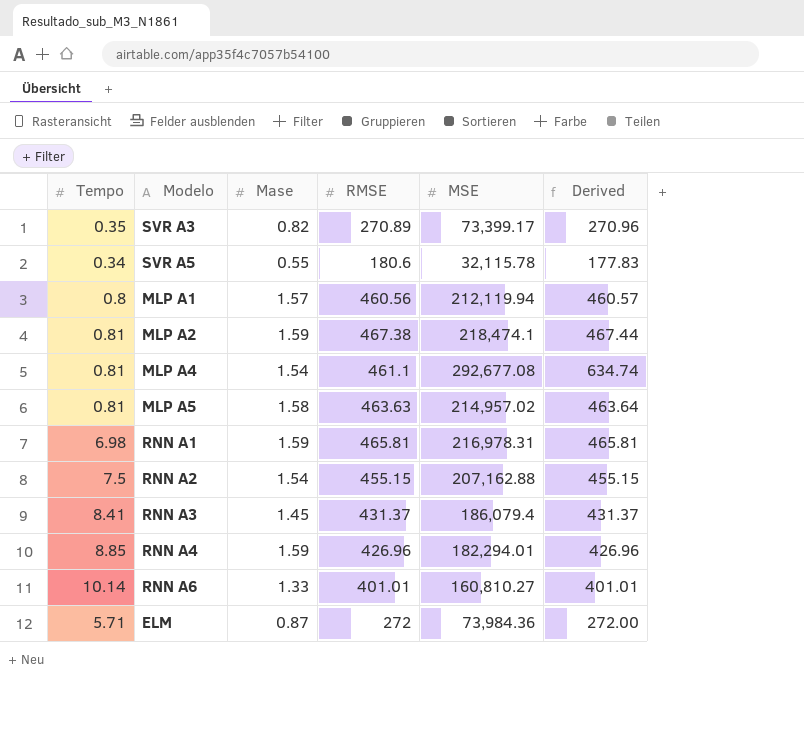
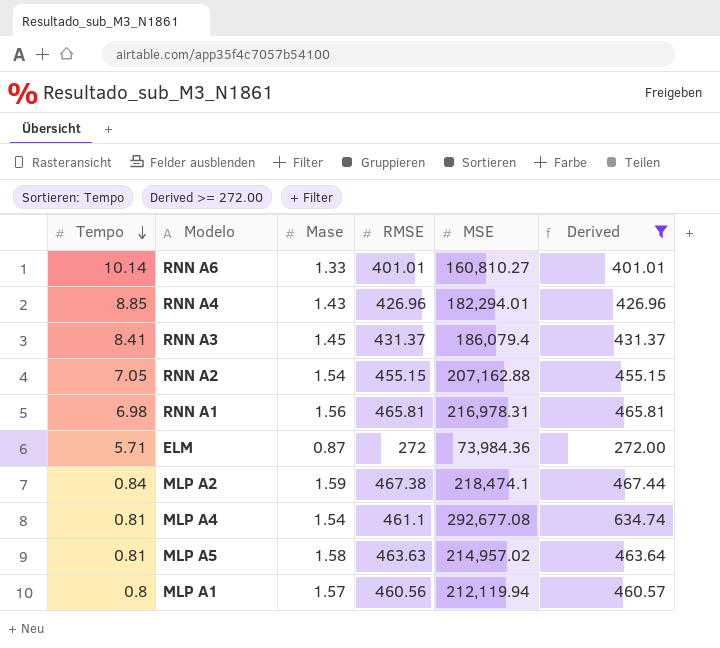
filter: none -> Derived >= 272.00
row order: none -> Tempo descending
RNN A4 | Mase: 1.59 -> 1.43
RNN A2 | Tempo: 7.5 -> 7.05
RNN A1 | Mase: 1.59 -> 1.56
MLP A2 | Tempo: 0.81 -> 0.84

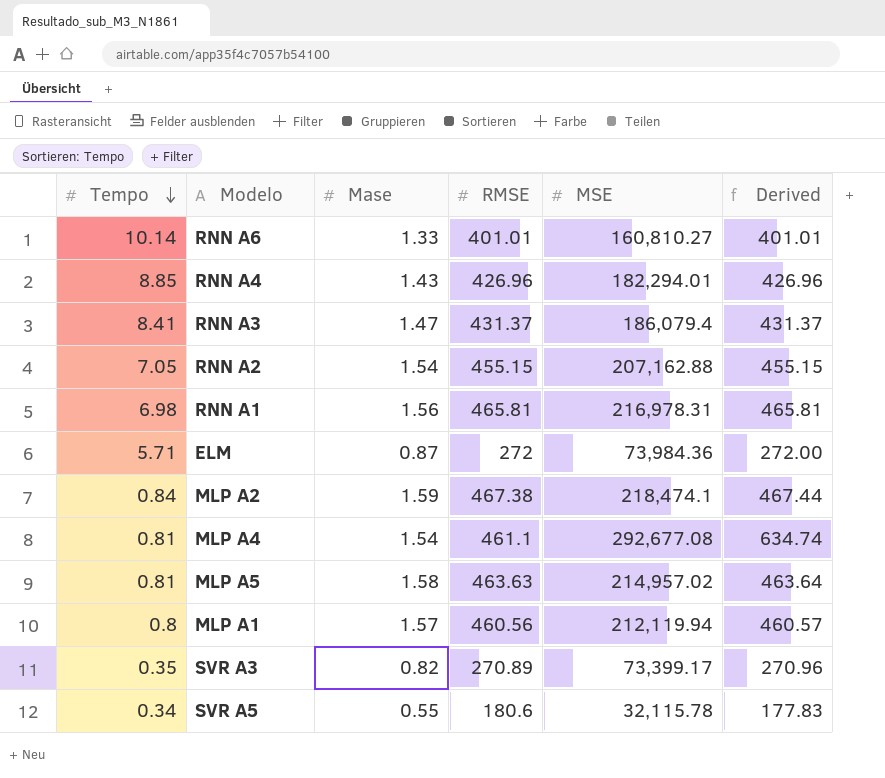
filter: Derived >= 272.00 -> none
RNN A3 | Mase: 1.45 -> 1.47

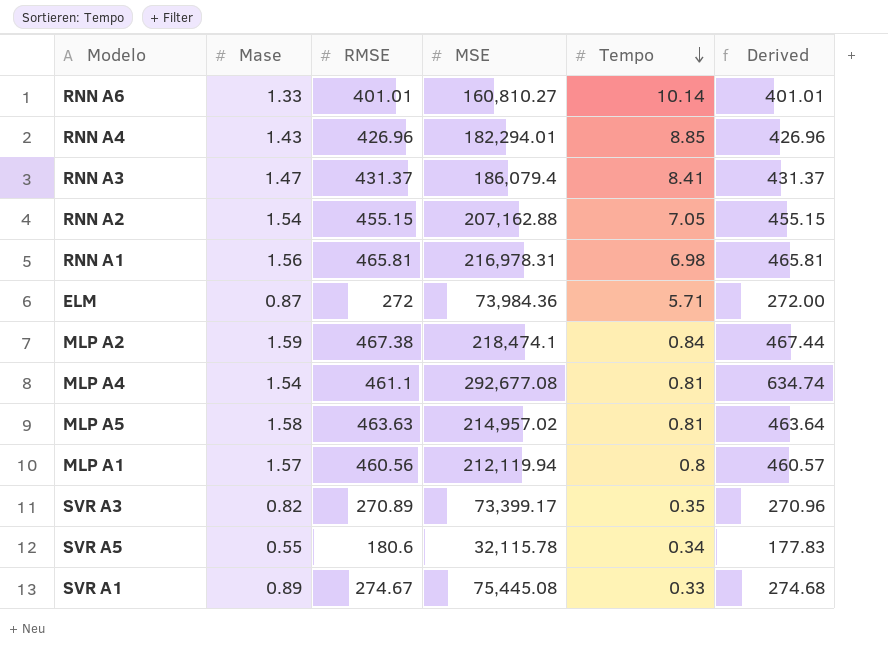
column Tempo | position: 1 -> 5
row SVR A1: none -> 0.89 | 274.67 | 75,445.08 | 0.33 | 274.68

